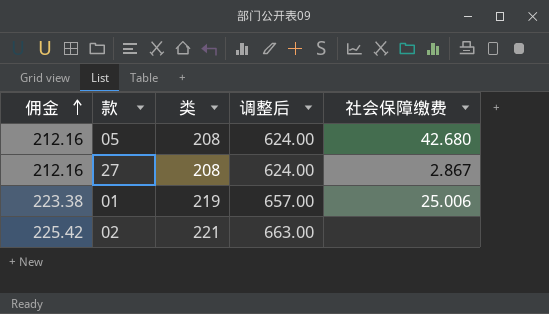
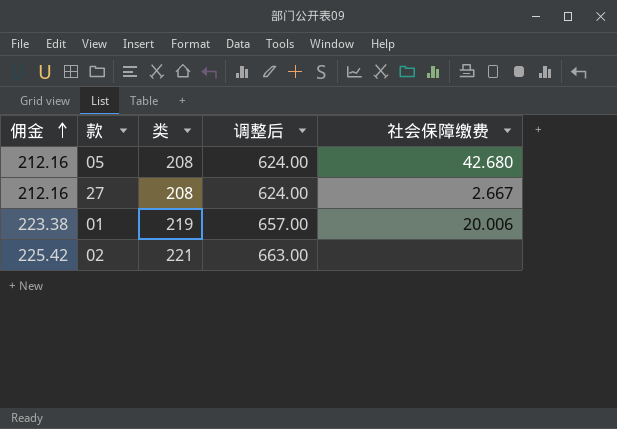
27 | 社会保障缴费: 2.867 -> 2.667
01 | 社会保障缴费: 25.006 -> 20.006

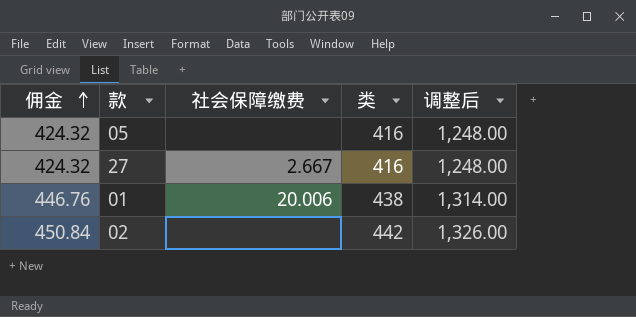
column 社会保障缴费 | position: 5 -> 3
05 | 佣金: 212.16 -> 424.32
05 | 社会保障缴费: 42.680 -> none
05 | 类: 208 -> 416
05 | 调整后: 624.00 -> 1,248.00
27 | 佣金: 212.16 -> 424.32
27 | 类: 208 -> 416
27 | 调整后: 624.00 -> 1,248.00
01 | 佣金: 223.38 -> 446.76
01 | 类: 219 -> 438
01 | 调整后: 657.00 -> 1,314.00
02 | 佣金: 225.42 -> 450.84
02 | 类: 221 -> 442
02 | 调整后: 663.00 -> 1,326.00

